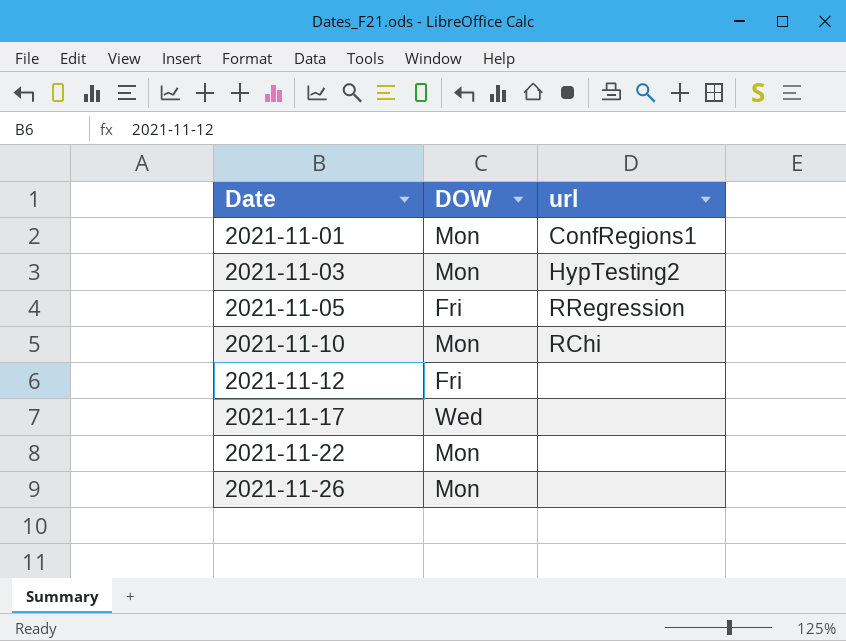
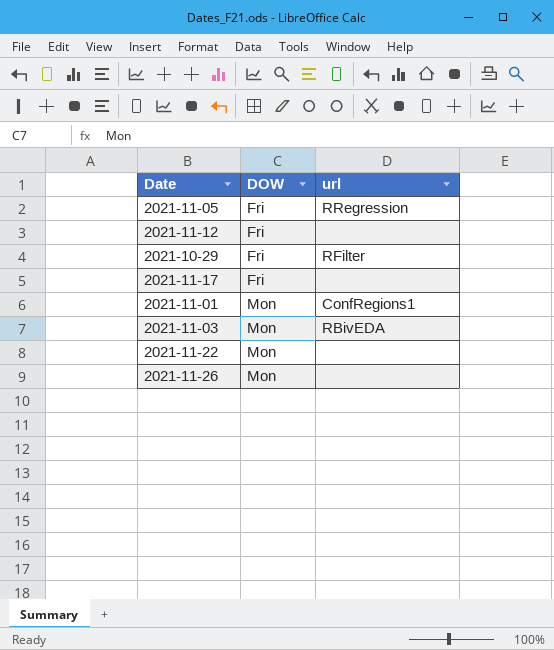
row order: Date ascending -> DOW ascending
row 2021-11-10: Mon | RChi -> none
row 2021-10-29: none -> Fri | RFilter
2021-11-17 | DOW: Wed -> Fri
2021-11-03 | url: HypTesting2 -> RBivEDA

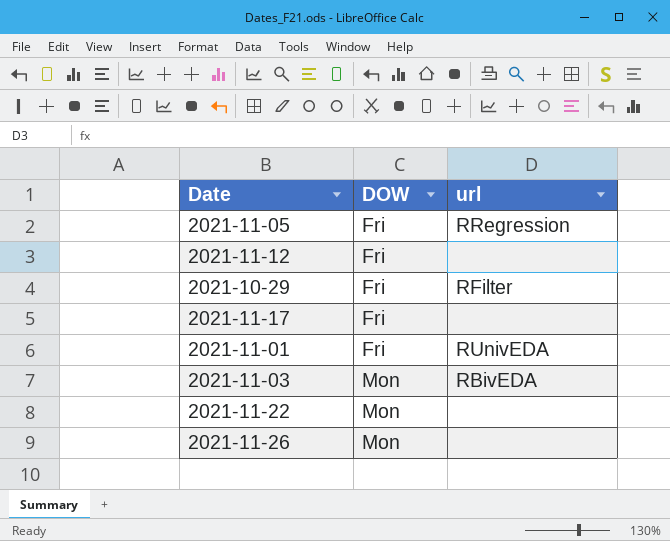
2021-11-01 | DOW: Mon -> Fri
2021-11-01 | url: ConfRegions1 -> RUnivEDA

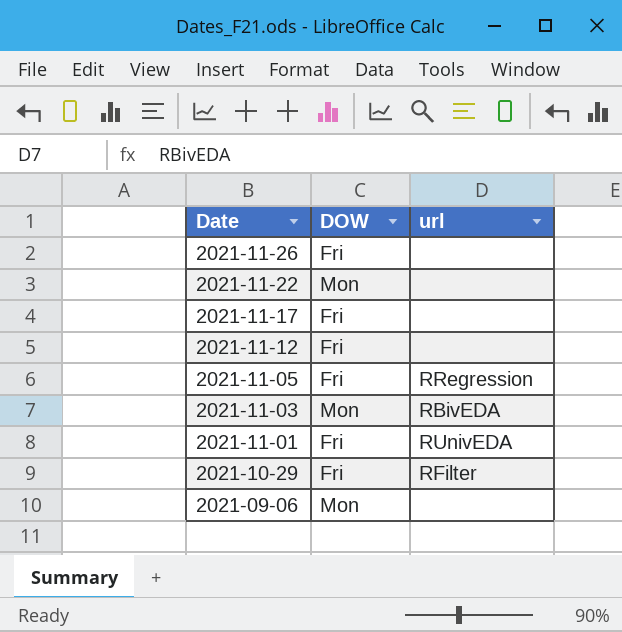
row order: DOW ascending -> Date descending
2021-11-26 | DOW: Mon -> Fri
row 2021-09-06: none -> Mon | none

